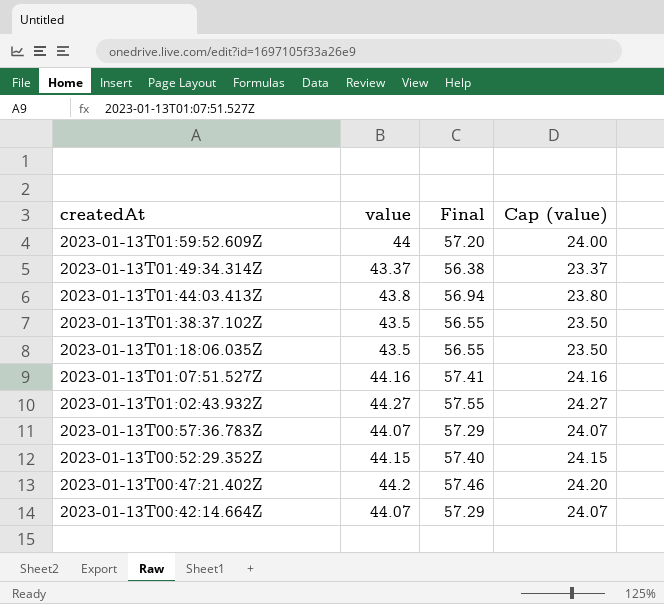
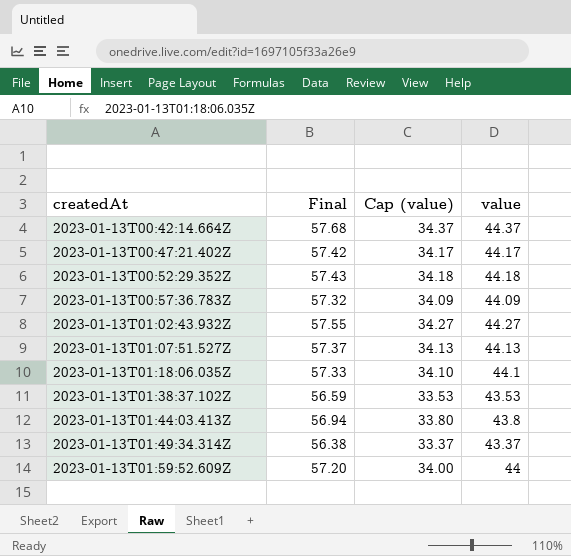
row order: createdAt descending -> createdAt ascending
column Cap (value) | formula: [value] - 20 -> [value] - 10
column value | position: 2 -> 4
2023-01-13T00:42:14.664Z | Final: 57.29 -> 57.68
2023-01-13T00:42:14.664Z | value: 44.07 -> 44.37
2023-01-13T00:47:21.402Z | Final: 57.46 -> 57.42
2023-01-13T00:47:21.402Z | value: 44.2 -> 44.17
2023-01-13T00:52:29.352Z | Final: 57.40 -> 57.43
2023-01-13T00:52:29.352Z | value: 44.15 -> 44.18
2023-01-13T00:57:36.783Z | Final: 57.29 -> 57.32
2023-01-13T00:57:36.783Z | value: 44.07 -> 44.09
2023-01-13T01:07:51.527Z | Final: 57.41 -> 57.37
2023-01-13T01:07:51.527Z | value: 44.16 -> 44.13
2023-01-13T01:18:06.035Z | Final: 56.55 -> 57.33
2023-01-13T01:18:06.035Z | value: 43.5 -> 44.1
2023-01-13T01:38:37.102Z | Final: 56.55 -> 56.59
2023-01-13T01:38:37.102Z | value: 43.5 -> 43.53

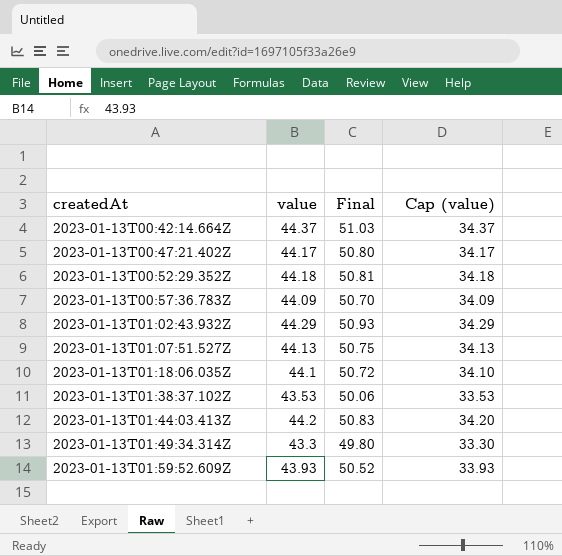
column value | position: 4 -> 2
column Final | formula: [value] * 1.3 -> [value] * 1.15
2023-01-13T01:02:43.932Z | value: 44.27 -> 44.29
2023-01-13T01:02:43.932Z | Cap (value): 34.27 -> 34.29
2023-01-13T01:44:03.413Z | value: 43.8 -> 44.2
2023-01-13T01:44:03.413Z | Cap (value): 33.80 -> 34.20
2023-01-13T01:49:34.314Z | value: 43.37 -> 43.3
2023-01-13T01:49:34.314Z | Cap (value): 33.37 -> 33.30
2023-01-13T01:59:52.609Z | value: 44 -> 43.93
2023-01-13T01:59:52.609Z | Cap (value): 34.00 -> 33.93

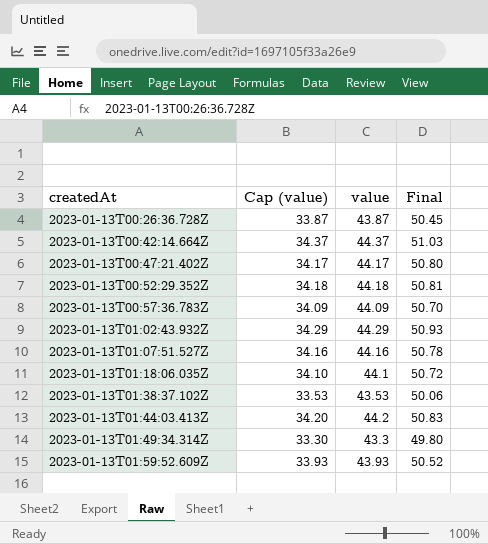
column Cap (value) | position: 4 -> 2
row 2023-01-13T00:26:36.728Z: none -> 33.87 | 43.87 | 50.45
2023-01-13T01:07:51.527Z | Cap (value): 34.13 -> 34.16
2023-01-13T01:07:51.527Z | value: 44.13 -> 44.16
2023-01-13T01:07:51.527Z | Final: 50.75 -> 50.78

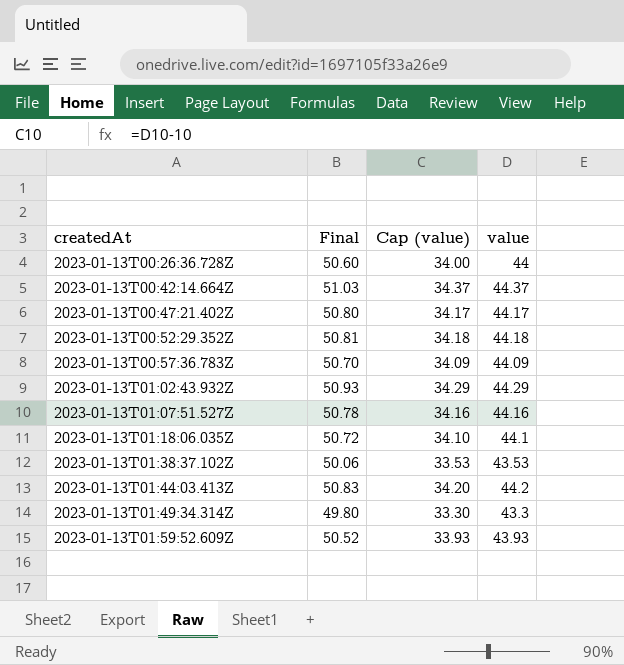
column Final | position: 4 -> 2
2023-01-13T00:26:36.728Z | Final: 50.45 -> 50.60
2023-01-13T00:26:36.728Z | Cap (value): 33.87 -> 34.00
2023-01-13T00:26:36.728Z | value: 43.87 -> 44

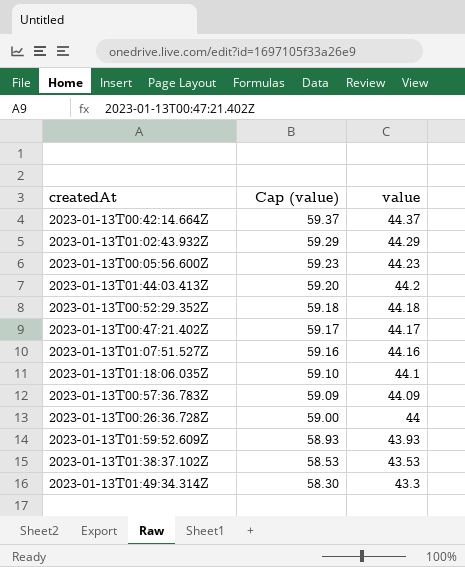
row order: createdAt ascending -> Cap (value) descending
column Final | formula: [value] * 1.15 -> none
column Cap (value) | formula: [value] - 10 -> [value] + 15
row 2023-01-13T00:05:56.600Z: none -> 59.23 | 44.23

